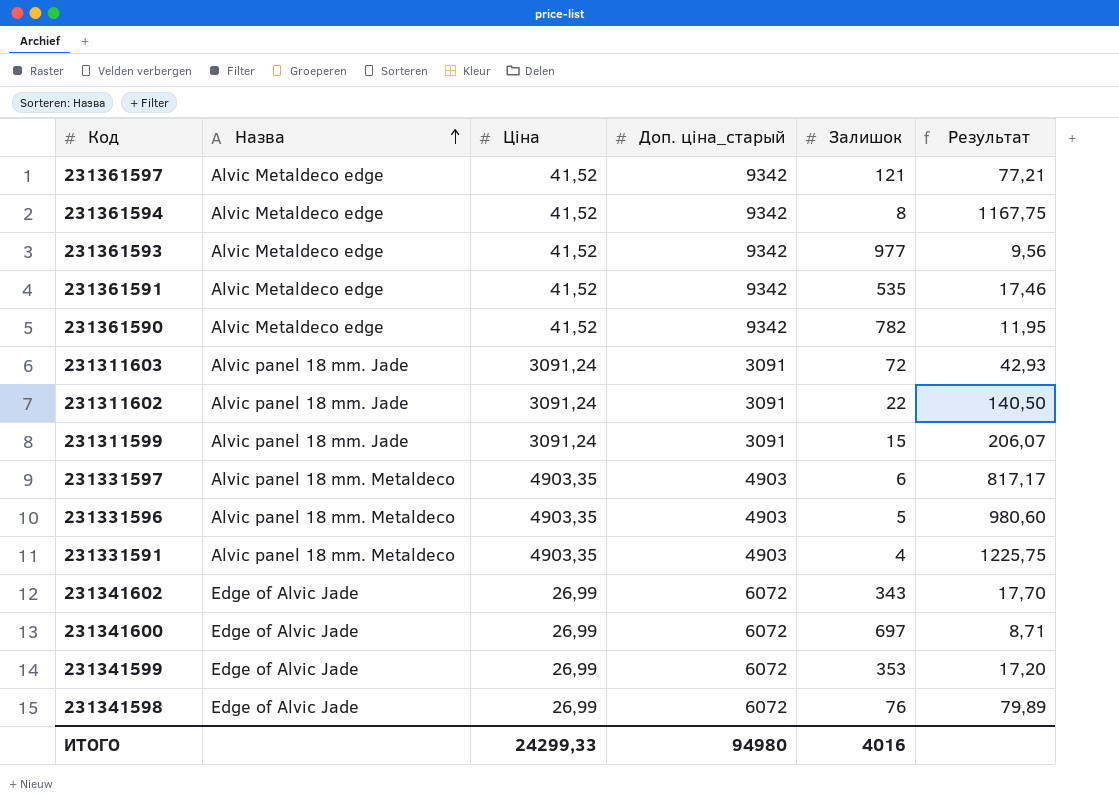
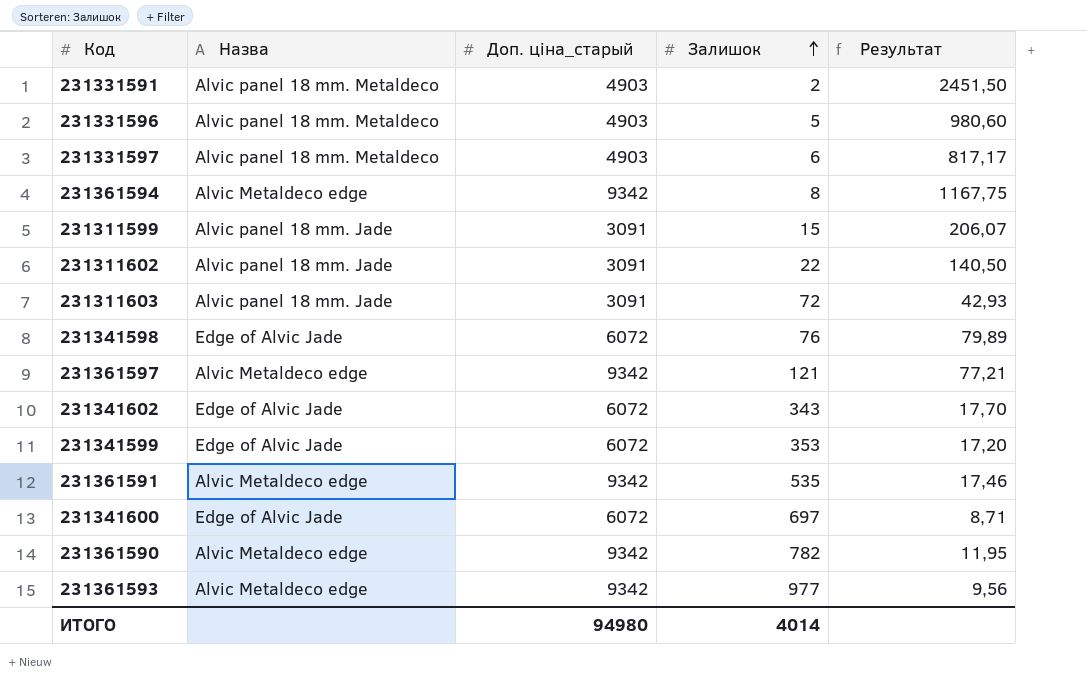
row order: Назва ascending -> Залишок ascending
column Ціна | position: 3 -> none
231331591 | Залишок: 4 -> 2
231331591 | Результат: 1225,75 -> 2451,50
ИТОГО | Залишок: 4016 -> 4014

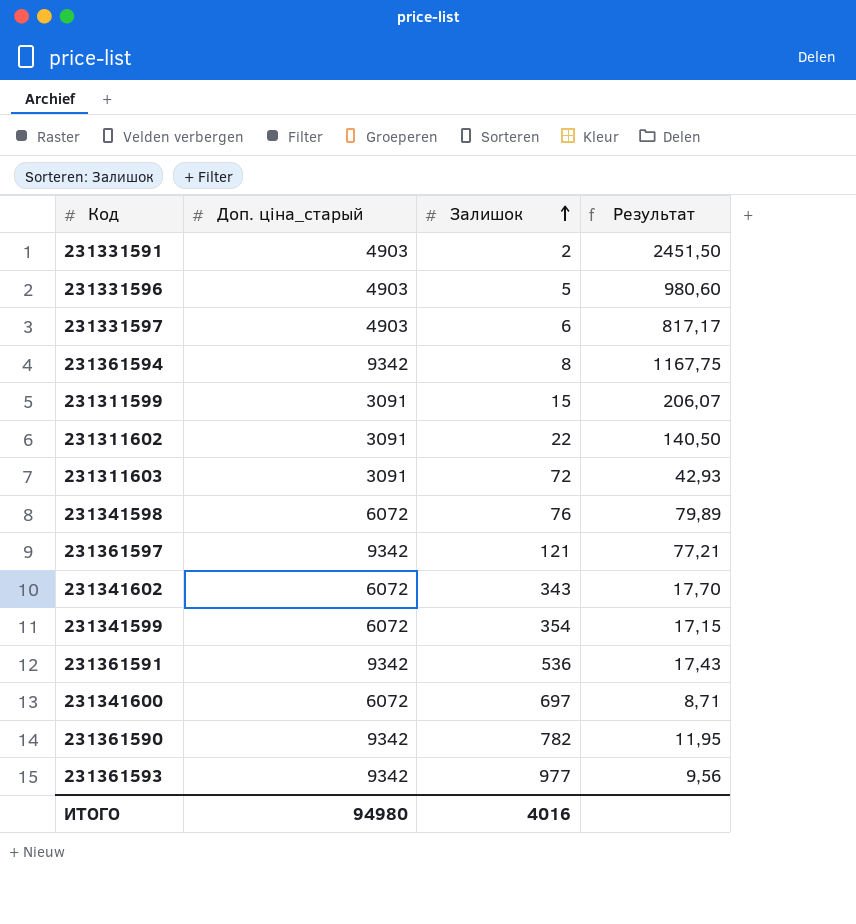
column Назва | position: 2 -> none
231341599 | Залишок: 353 -> 354
231341599 | Результат: 17,20 -> 17,15
231361591 | Залишок: 535 -> 536
231361591 | Результат: 17,46 -> 17,43
ИТОГО | Залишок: 4014 -> 4016

